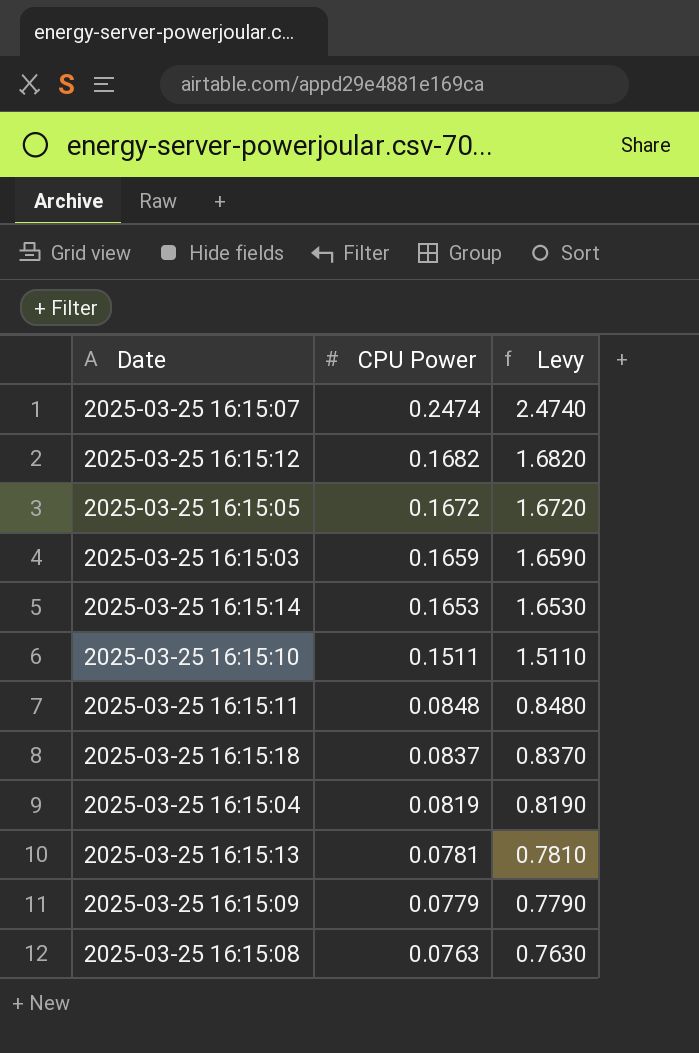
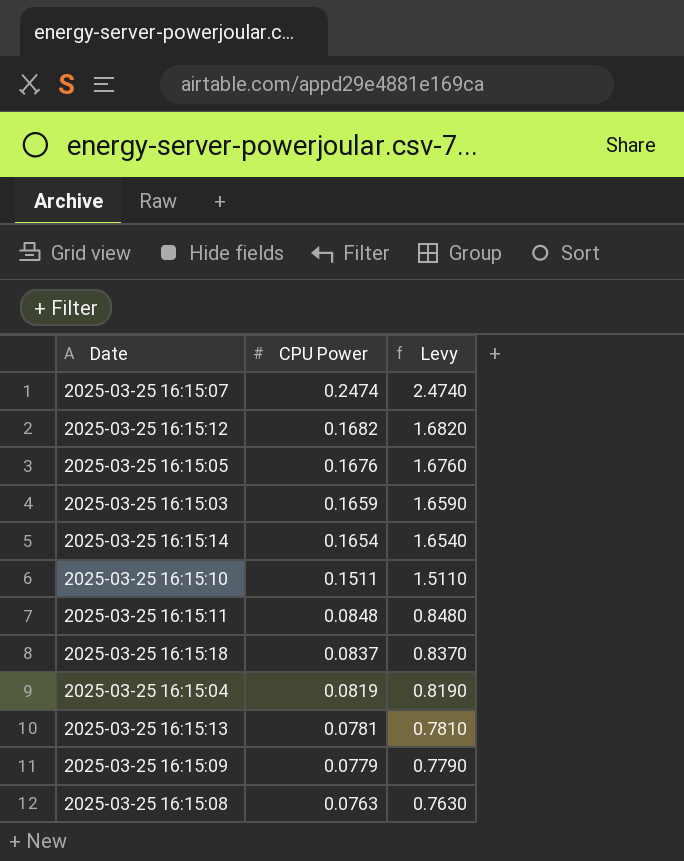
2025-03-25 16:15:05 | CPU Power: 0.1672 -> 0.1676
2025-03-25 16:15:05 | Levy: 1.6720 -> 1.6760
2025-03-25 16:15:14 | CPU Power: 0.1653 -> 0.1654
2025-03-25 16:15:14 | Levy: 1.6530 -> 1.6540

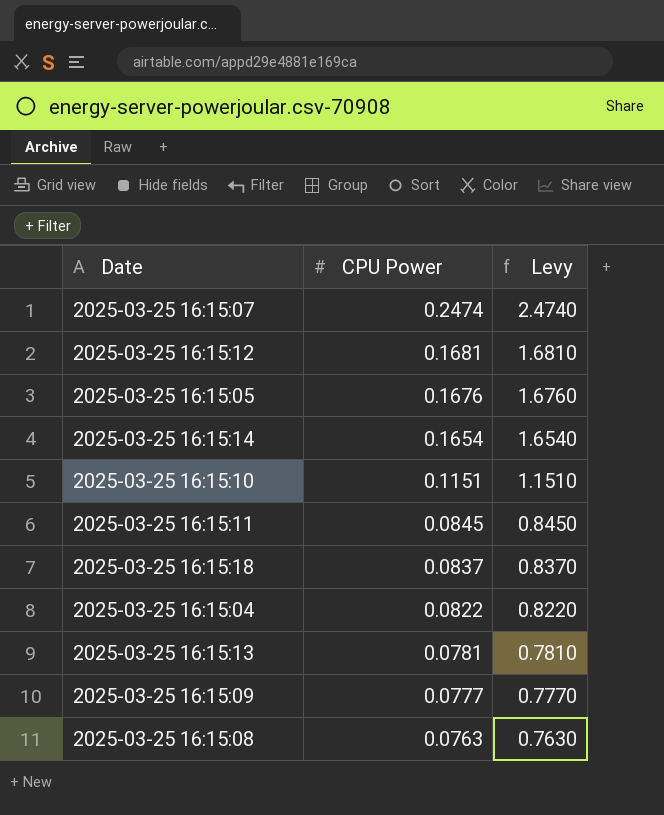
row 2025-03-25 16:15:03: 0.1659 | 1.6590 -> none
2025-03-25 16:15:12 | CPU Power: 0.1682 -> 0.1681
2025-03-25 16:15:12 | Levy: 1.6820 -> 1.6810
2025-03-25 16:15:10 | CPU Power: 0.1511 -> 0.1151
2025-03-25 16:15:10 | Levy: 1.5110 -> 1.1510
2025-03-25 16:15:11 | CPU Power: 0.0848 -> 0.0845
2025-03-25 16:15:11 | Levy: 0.8480 -> 0.8450
2025-03-25 16:15:04 | CPU Power: 0.0819 -> 0.0822
2025-03-25 16:15:04 | Levy: 0.8190 -> 0.8220
2025-03-25 16:15:09 | CPU Power: 0.0779 -> 0.0777
2025-03-25 16:15:09 | Levy: 0.7790 -> 0.7770

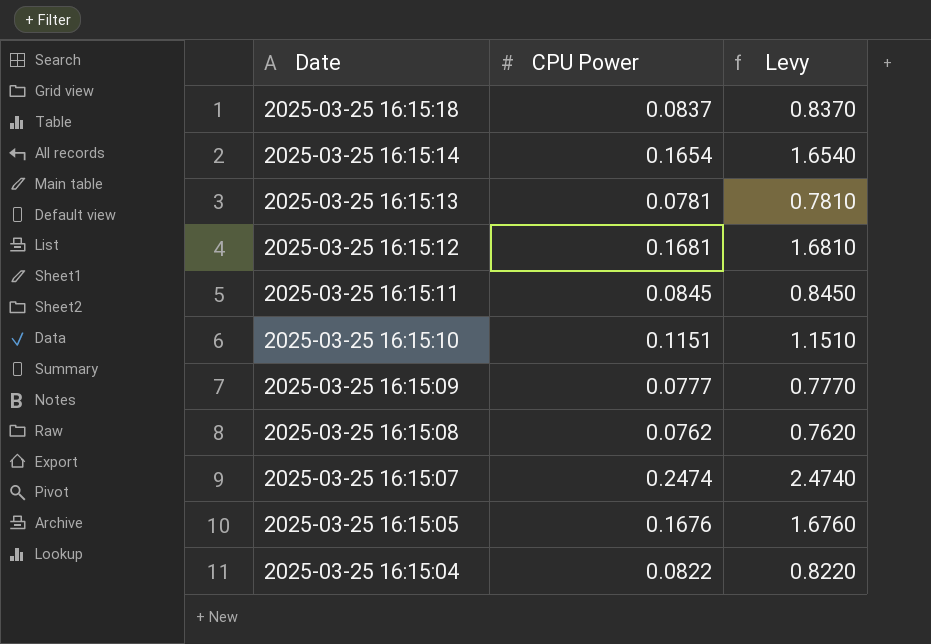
row order: CPU Power descending -> Date descending
2025-03-25 16:15:08 | CPU Power: 0.0763 -> 0.0762
2025-03-25 16:15:08 | Levy: 0.7630 -> 0.7620

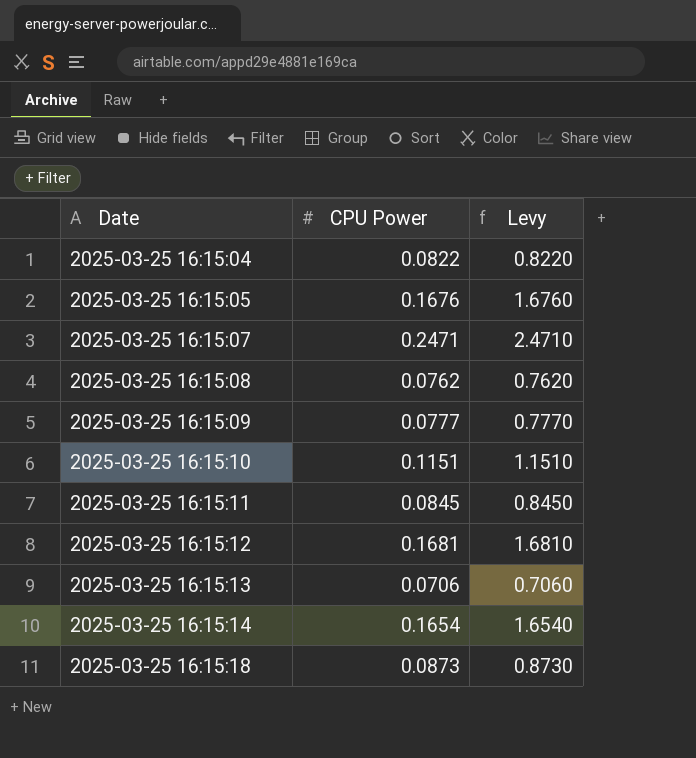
row order: Date descending -> Date ascending
2025-03-25 16:15:07 | CPU Power: 0.2474 -> 0.2471
2025-03-25 16:15:07 | Levy: 2.4740 -> 2.4710
2025-03-25 16:15:13 | CPU Power: 0.0781 -> 0.0706
2025-03-25 16:15:13 | Levy: 0.7810 -> 0.7060
2025-03-25 16:15:18 | CPU Power: 0.0837 -> 0.0873
2025-03-25 16:15:18 | Levy: 0.8370 -> 0.8730

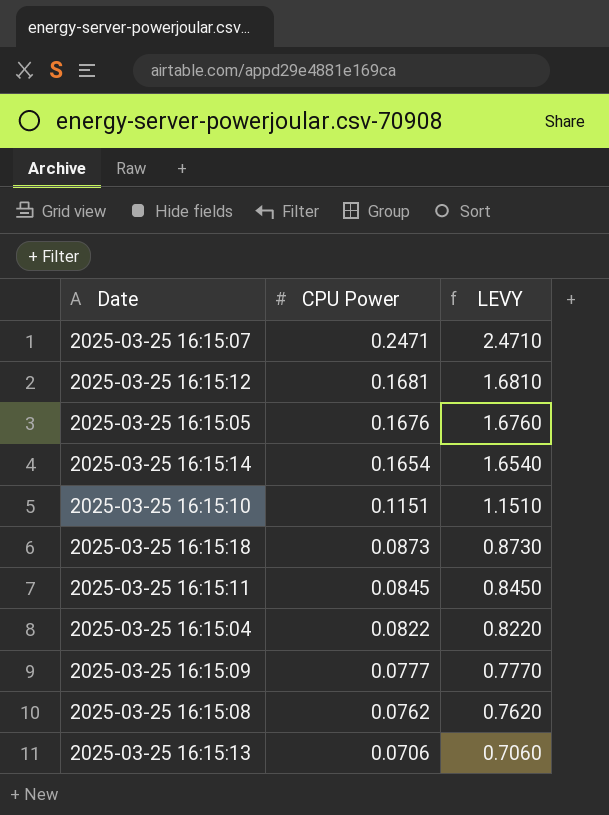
row order: Date ascending -> CPU Power descending
column name: Levy -> LEVY

